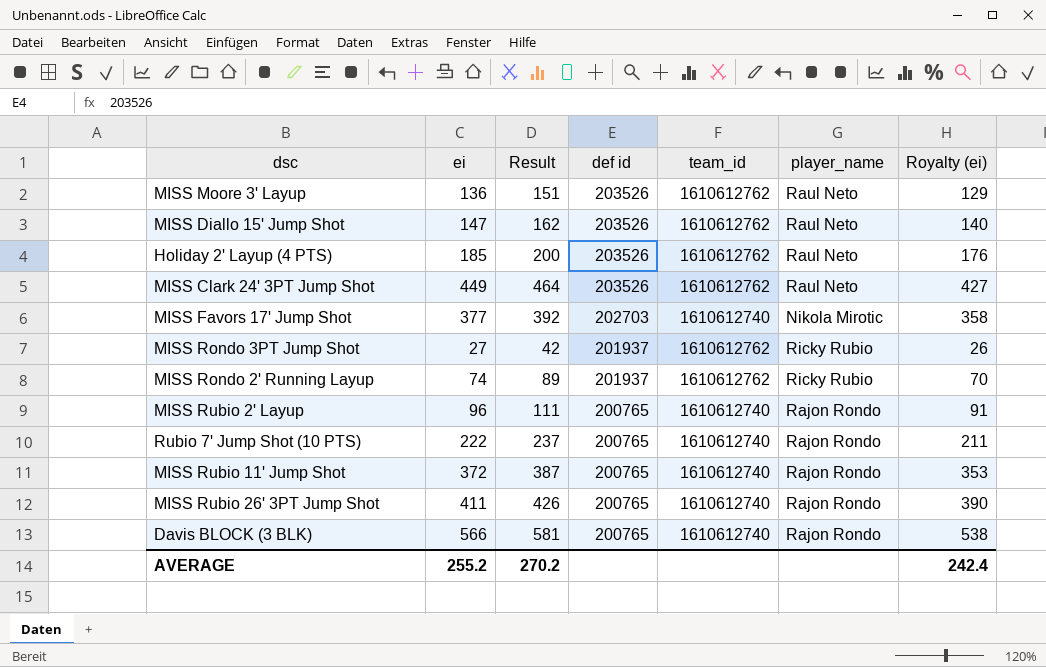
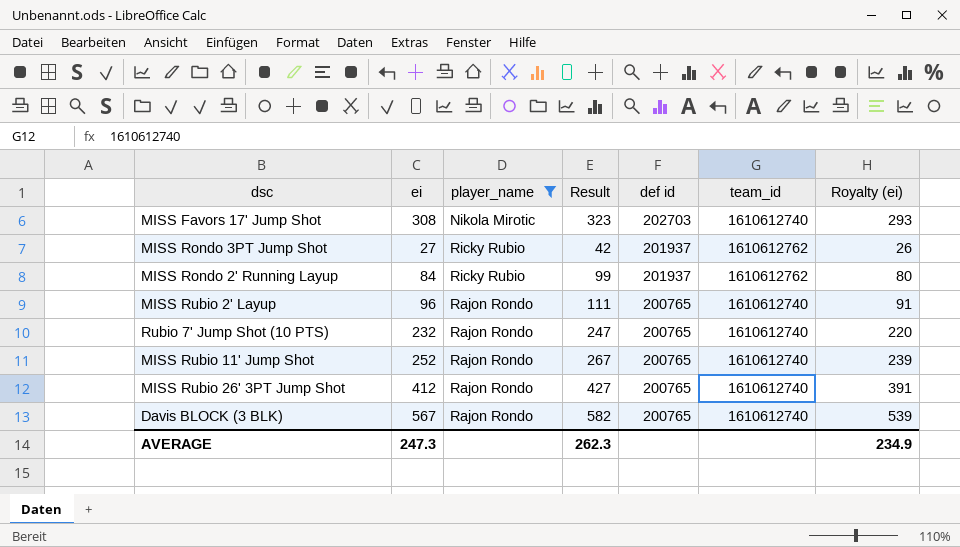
filter: none -> player_name != Raul Neto
column player_name | position: 6 -> 3
MISS Favors 17' Jump Shot | ei: 377 -> 308
MISS Favors 17' Jump Shot | Result: 392 -> 323
MISS Favors 17' Jump Shot | Royalty (ei): 358 -> 293
MISS Rondo 2' Running Layup | ei: 74 -> 84
MISS Rondo 2' Running Layup | Result: 89 -> 99
MISS Rondo 2' Running Layup | Royalty (ei): 70 -> 80
Rubio 7' Jump Shot (10 PTS) | ei: 222 -> 232
Rubio 7' Jump Shot (10 PTS) | Result: 237 -> 247
Rubio 7' Jump Shot (10 PTS) | Royalty (ei): 211 -> 220
MISS Rubio 11' Jump Shot | ei: 372 -> 252
MISS Rubio 11' Jump Shot | Result: 387 -> 267
MISS Rubio 11' Jump Shot | Royalty (ei): 353 -> 239
MISS Rubio 26' 3PT Jump Shot | ei: 411 -> 412
MISS Rubio 26' 3PT Jump Shot | Result: 426 -> 427
MISS Rubio 26' 3PT Jump Shot | Royalty (ei): 390 -> 391
Davis BLOCK (3 BLK) | ei: 566 -> 567
Davis BLOCK (3 BLK) | Result: 581 -> 582
Davis BLOCK (3 BLK) | Royalty (ei): 538 -> 539
AVERAGE | ei: 255.2 -> 247.3
AVERAGE | Result: 270.2 -> 262.3
AVERAGE | Royalty (ei): 242.4 -> 234.9

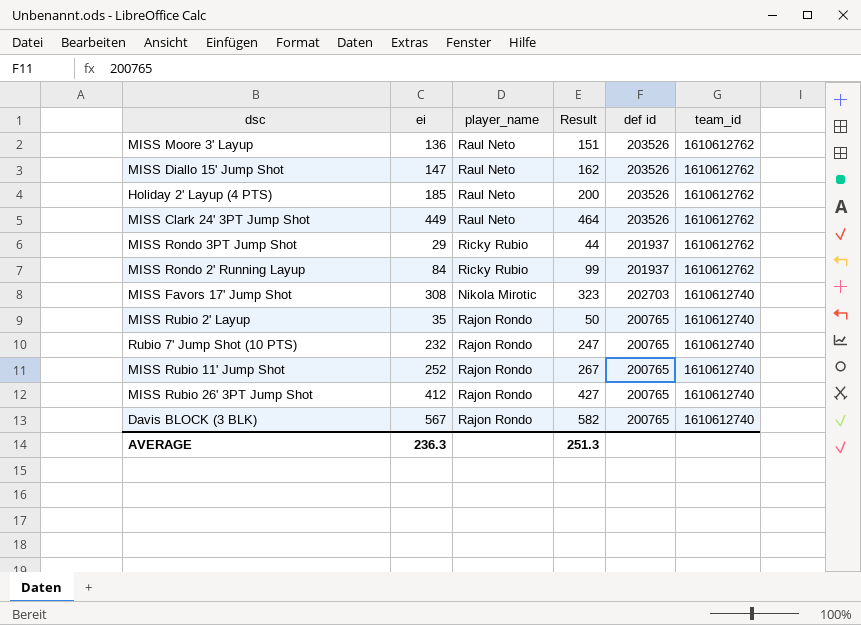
filter: player_name != Raul Neto -> none
row order: def id descending -> team_id descending
column Royalty (ei) | formula: [ei] * 0.95 -> none
MISS Rondo 3PT Jump Shot | ei: 27 -> 29
MISS Rondo 3PT Jump Shot | Result: 42 -> 44
MISS Rubio 2' Layup | ei: 96 -> 35
MISS Rubio 2' Layup | Result: 111 -> 50
AVERAGE | ei: 247.3 -> 236.3
AVERAGE | Result: 262.3 -> 251.3

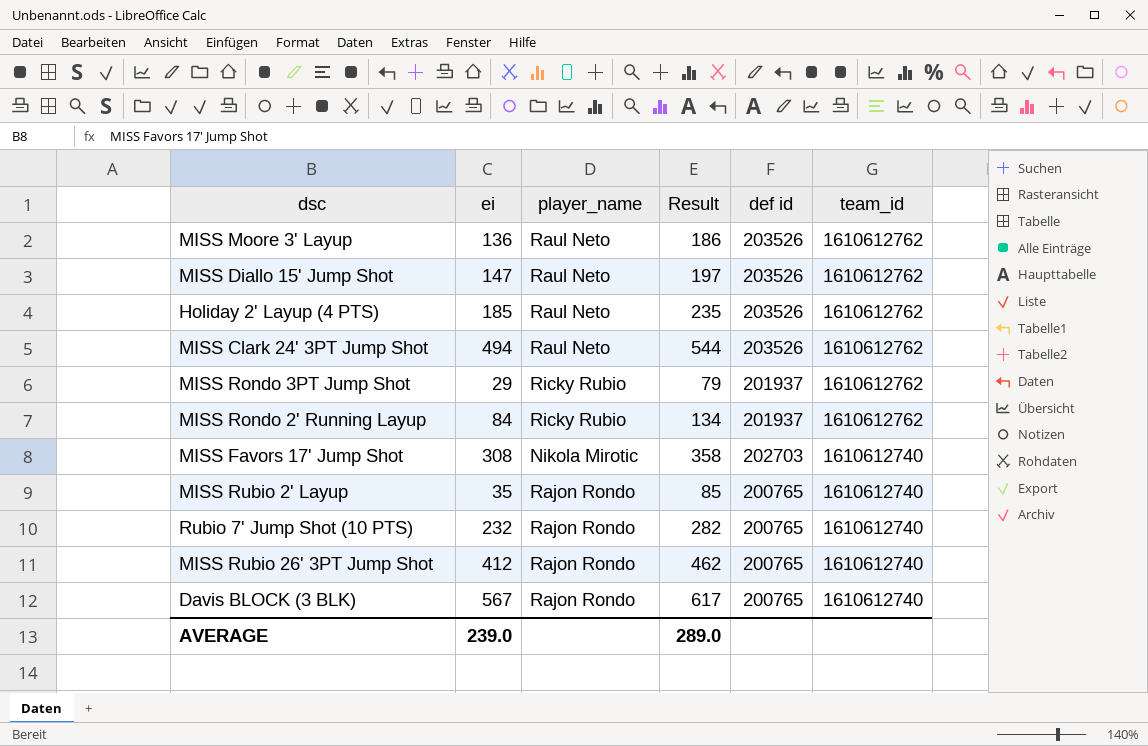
column Result | formula: [ei] + 15 -> [ei] + 50
row MISS Rubio 11' Jump Shot: 252 | Rajon Rondo | 267 | 200765 | 1610612740 -> none
MISS Clark 24' 3PT Jump Shot | ei: 449 -> 494
AVERAGE | ei: 236.3 -> 239.0
AVERAGE | Result: 251.3 -> 289.0

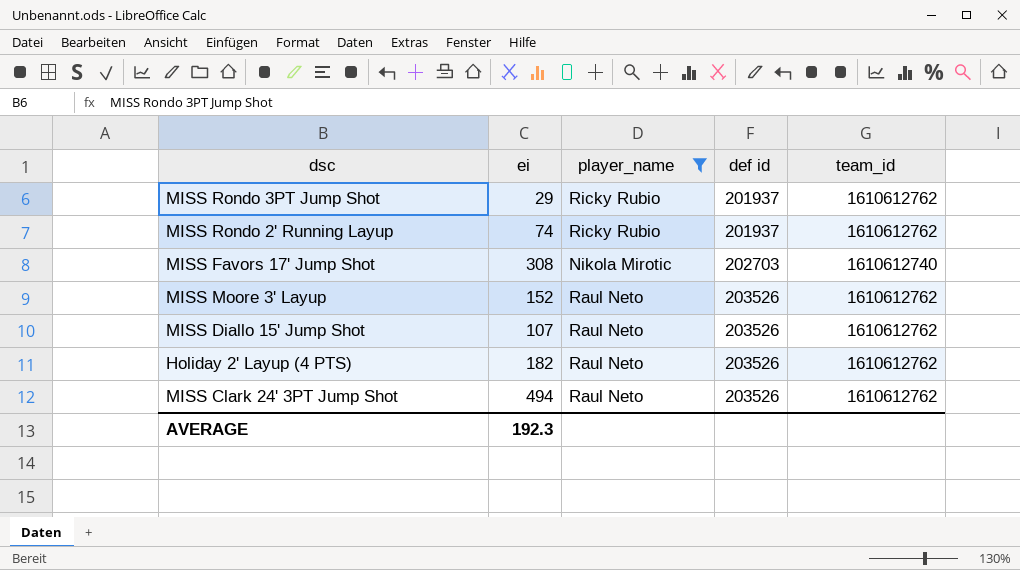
filter: none -> player_name != Rajon Rondo
row order: team_id descending -> def id ascending
column Result | formula: [ei] + 50 -> none
MISS Rondo 2' Running Layup | ei: 84 -> 74
MISS Moore 3' Layup | ei: 136 -> 152
MISS Diallo 15' Jump Shot | ei: 147 -> 107
Holiday 2' Layup (4 PTS) | ei: 185 -> 182
AVERAGE | ei: 239.0 -> 192.3

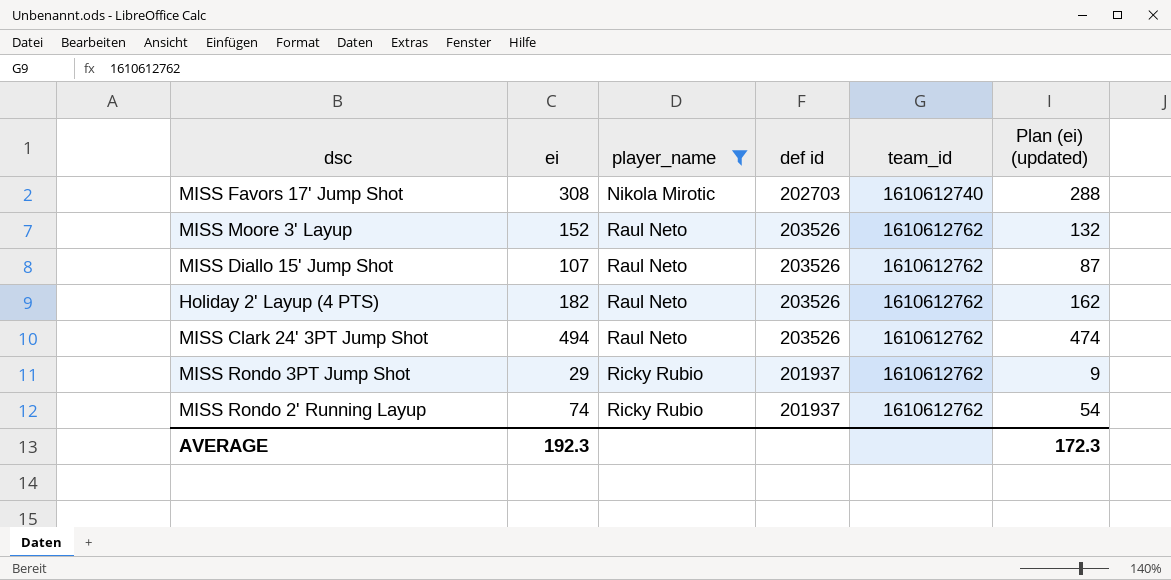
row order: def id ascending -> player_name ascending
column Plan (ei) (updated) | formula: none -> [ei] - 20

